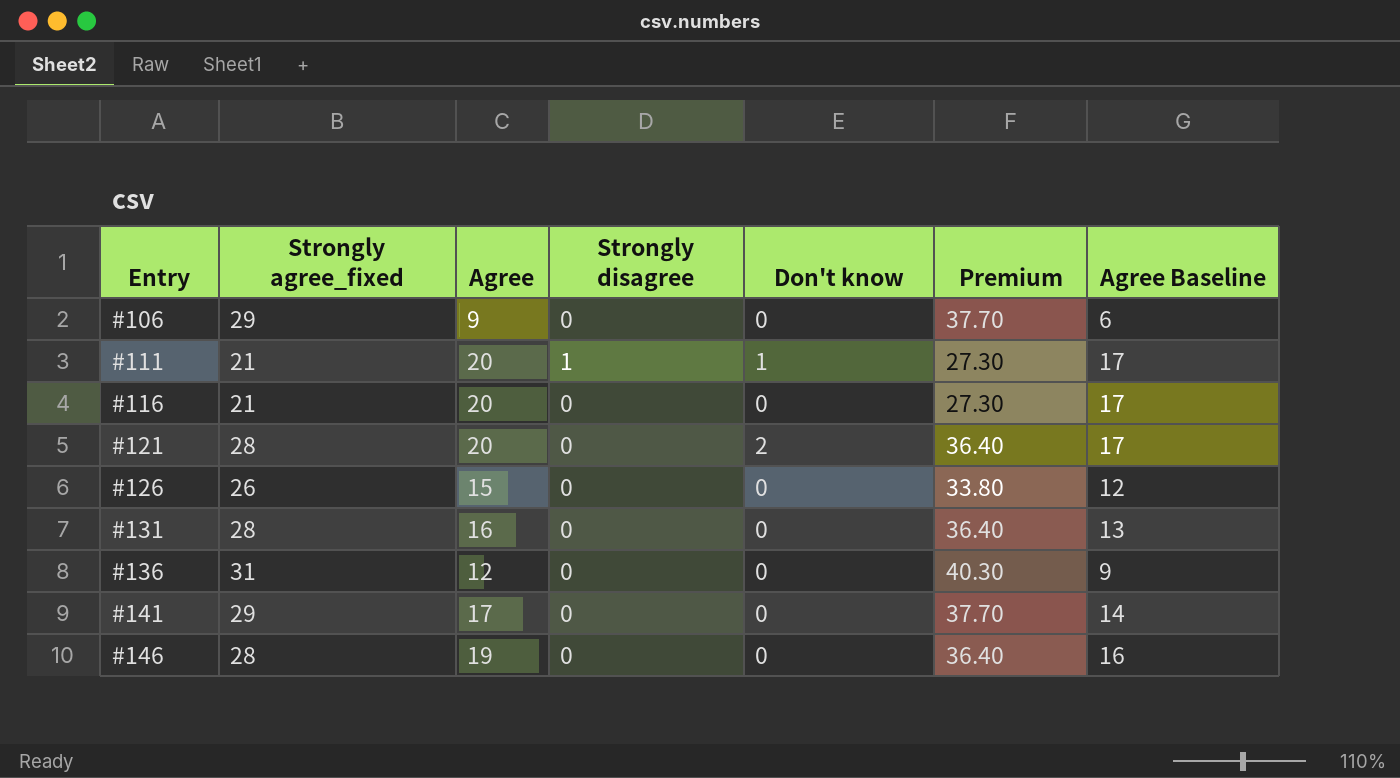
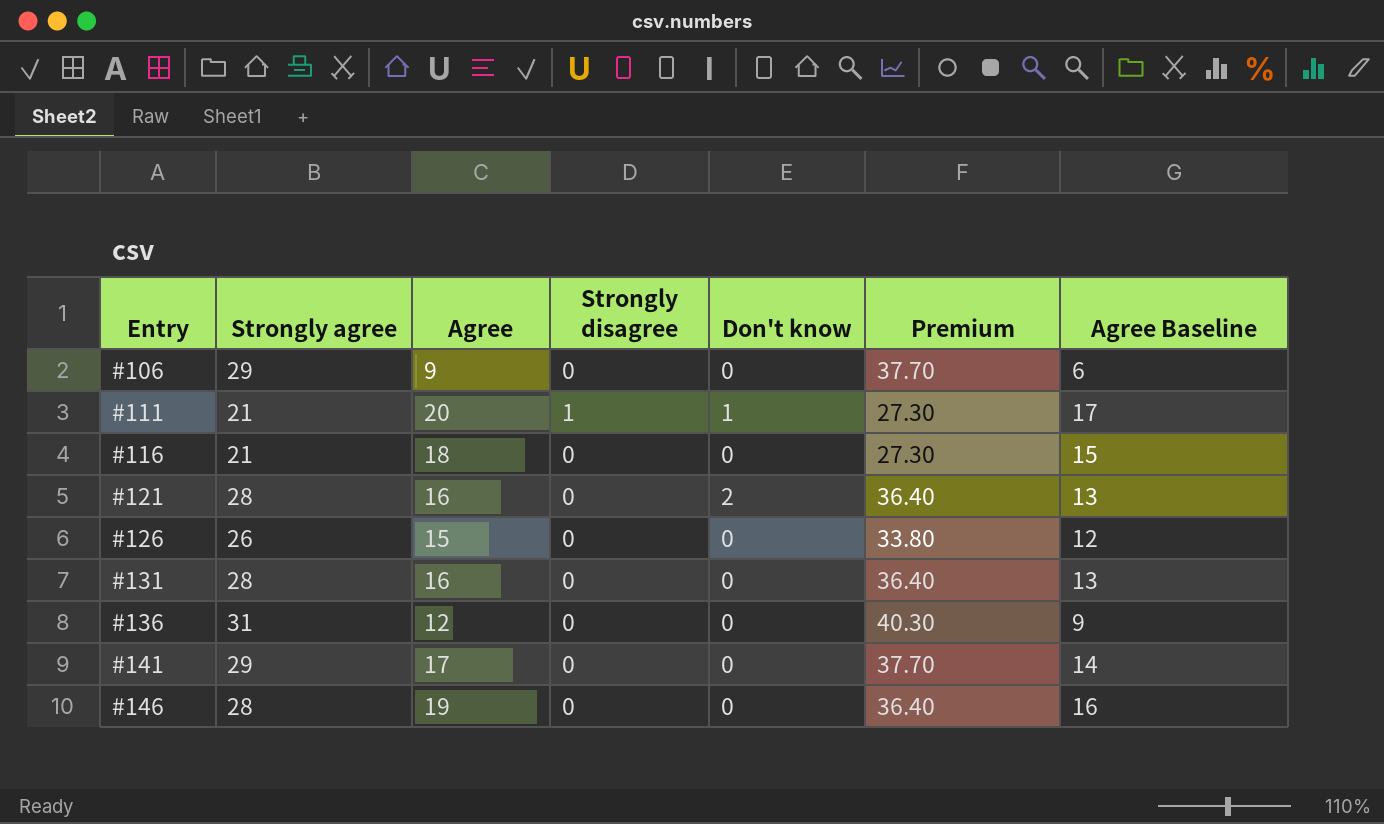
column name: Strongly agree_fixed -> Strongly agree
#116 | Agree: 20 -> 18
#116 | Agree Baseline: 17 -> 15
#121 | Agree: 20 -> 16
#121 | Agree Baseline: 17 -> 13

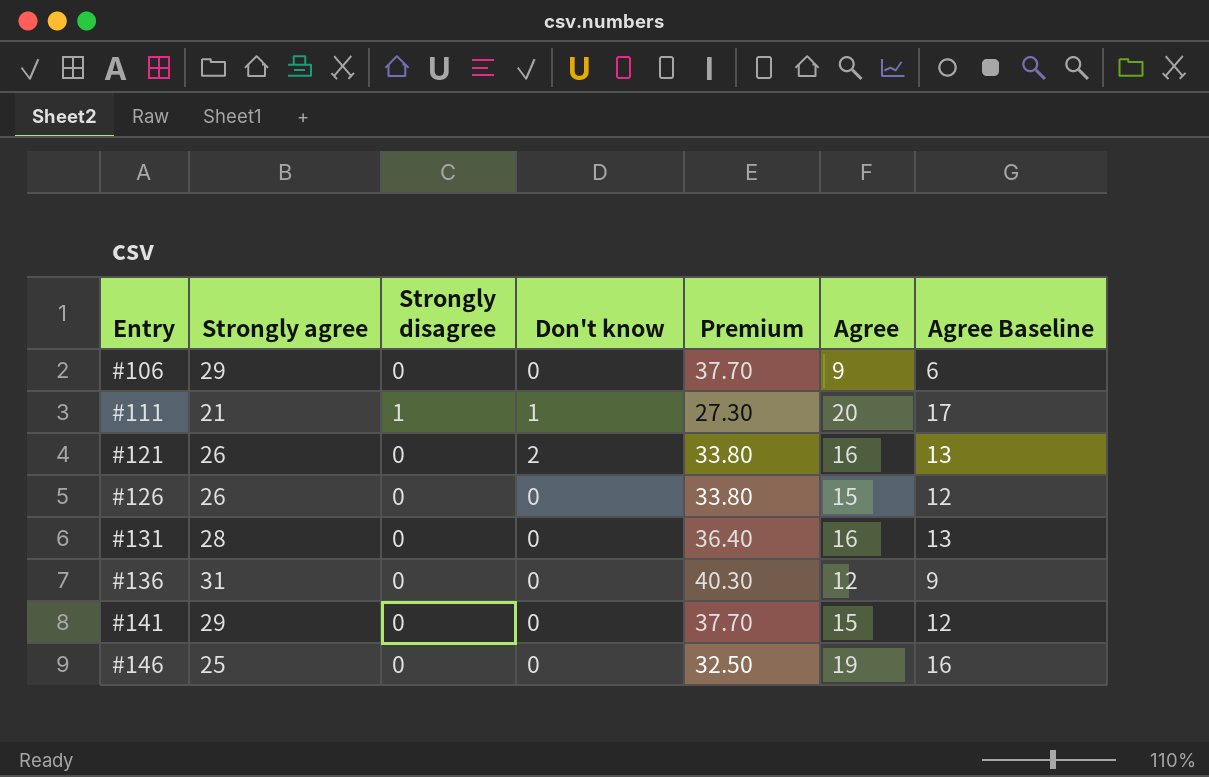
column Agree | position: 3 -> 6
row #116: 21 | 18 | 0 | 0 | 27.30 | 15 -> none
#121 | Strongly agree: 28 -> 26
#121 | Premium: 36.40 -> 33.80
#141 | Agree: 17 -> 15
#141 | Agree Baseline: 14 -> 12
#146 | Strongly agree: 28 -> 25
#146 | Premium: 36.40 -> 32.50

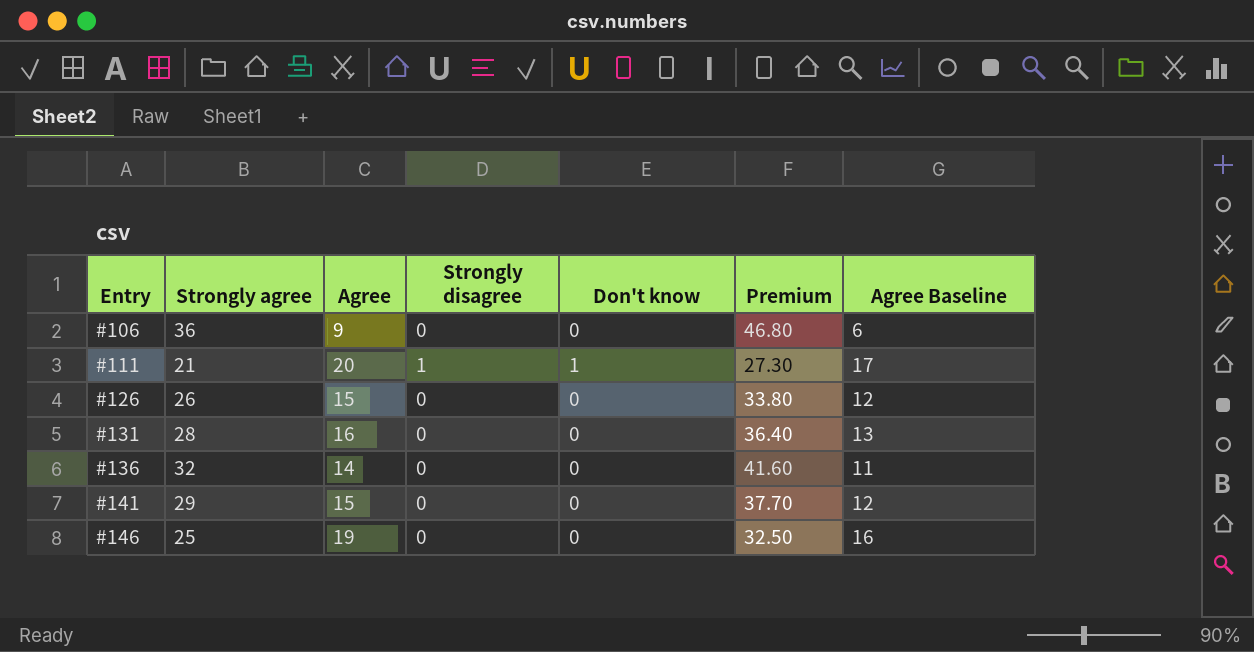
column Agree | position: 6 -> 3
row #121: 26 | 0 | 2 | 33.80 | 16 | 13 -> none
#106 | Strongly agree: 29 -> 36
#106 | Premium: 37.70 -> 46.80
#136 | Strongly agree: 31 -> 32
#136 | Agree: 12 -> 14
#136 | Premium: 40.30 -> 41.60
#136 | Agree Baseline: 9 -> 11

